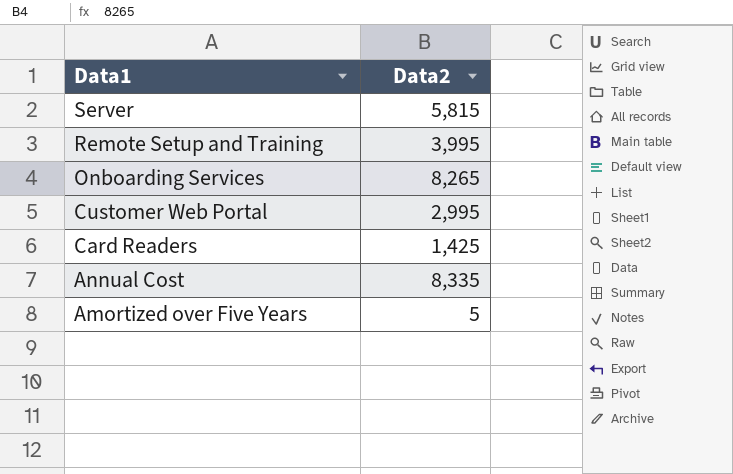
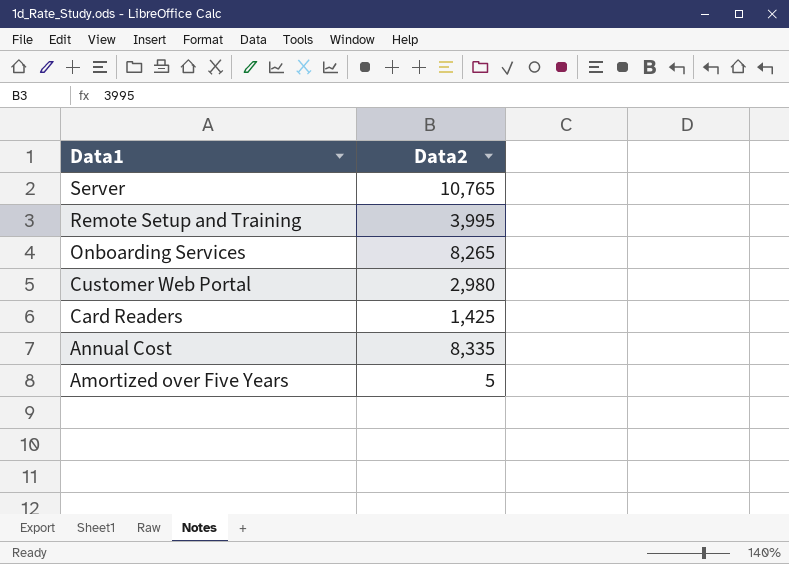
Server | Data2: 5,815 -> 10,765
Customer Web Portal | Data2: 2,995 -> 2,980

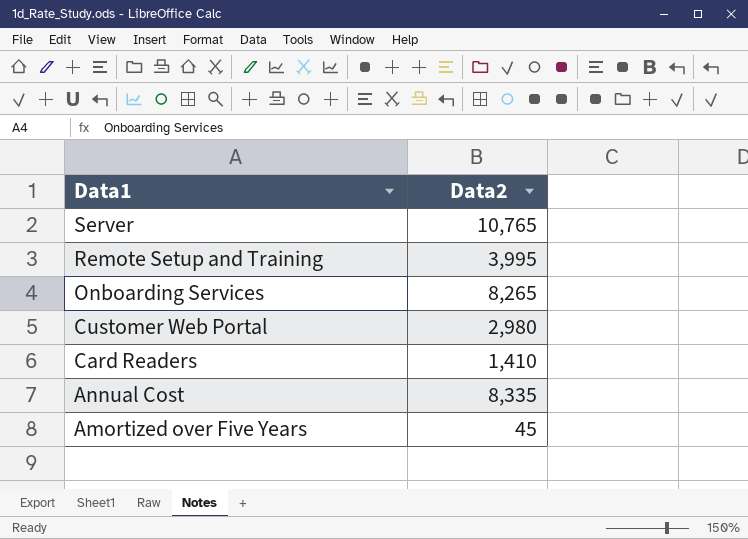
Card Readers | Data2: 1,425 -> 1,410
Amortized over Five Years | Data2: 5 -> 45

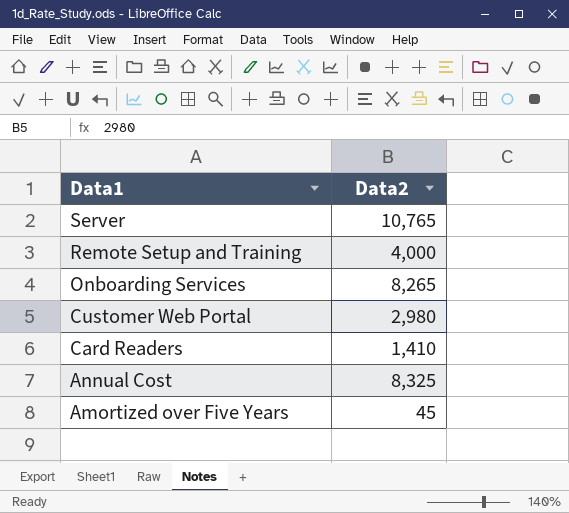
Remote Setup and Training | Data2: 3,995 -> 4,000
Annual Cost | Data2: 8,335 -> 8,325

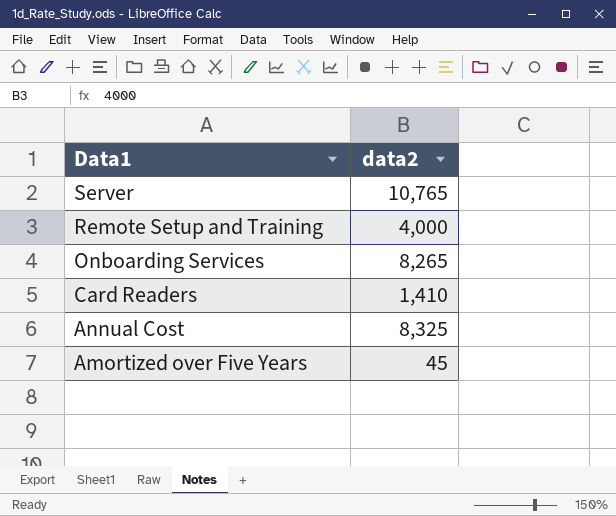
column name: Data2 -> data2
row Customer Web Portal: 2,980 -> none

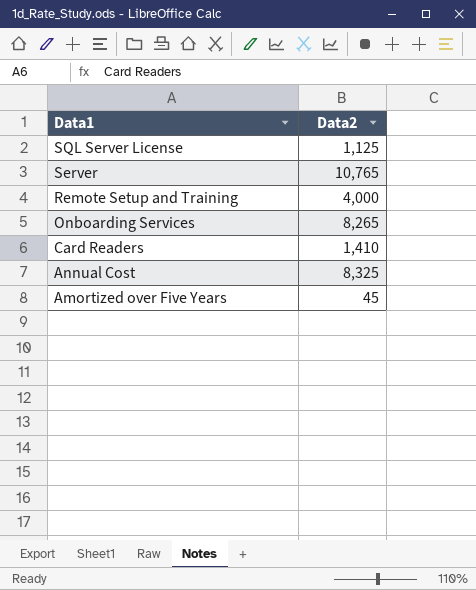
column name: data2 -> Data2
row SQL Server License: none -> 1,125

